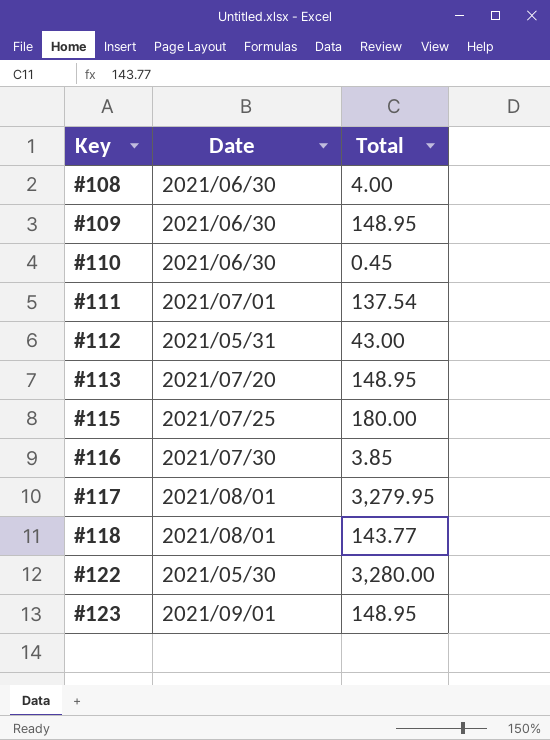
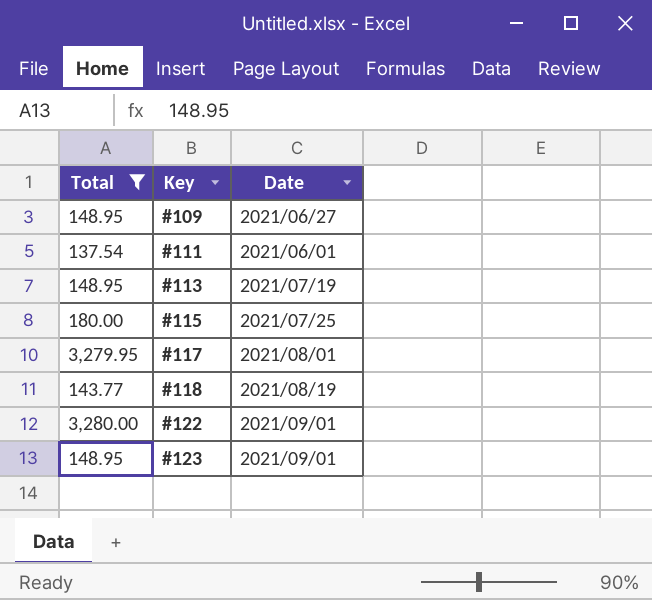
filter: none -> Total >= 137.54
column Total | position: 3 -> 1
#109 | Date: 2021/06/30 -> 2021/06/27
#111 | Date: 2021/07/01 -> 2021/06/01
#113 | Date: 2021/07/20 -> 2021/07/19
#118 | Date: 2021/08/01 -> 2021/08/19
#122 | Date: 2021/05/30 -> 2021/09/01

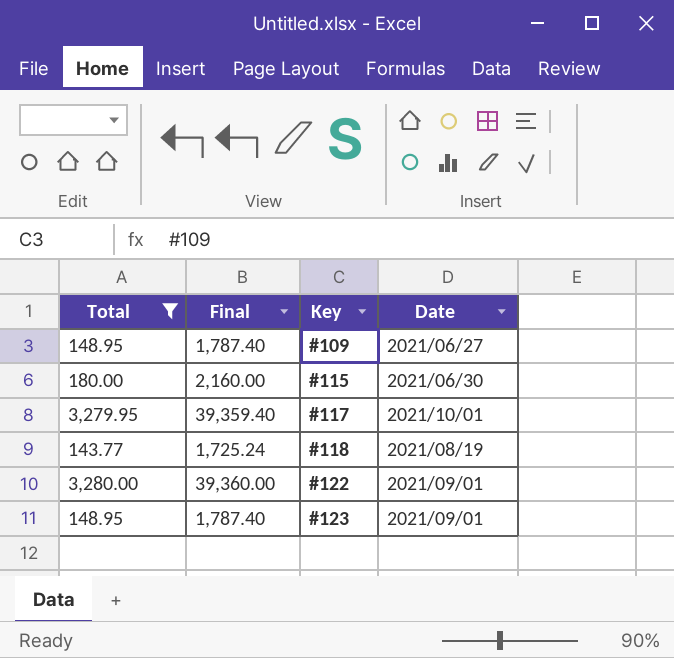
column Final | formula: none -> [Total] * 12
row #111: 137.54 | 2021/06/01 -> none
row #113: 148.95 | 2021/07/19 -> none
#115 | Date: 2021/07/25 -> 2021/06/30
#117 | Date: 2021/08/01 -> 2021/10/01

